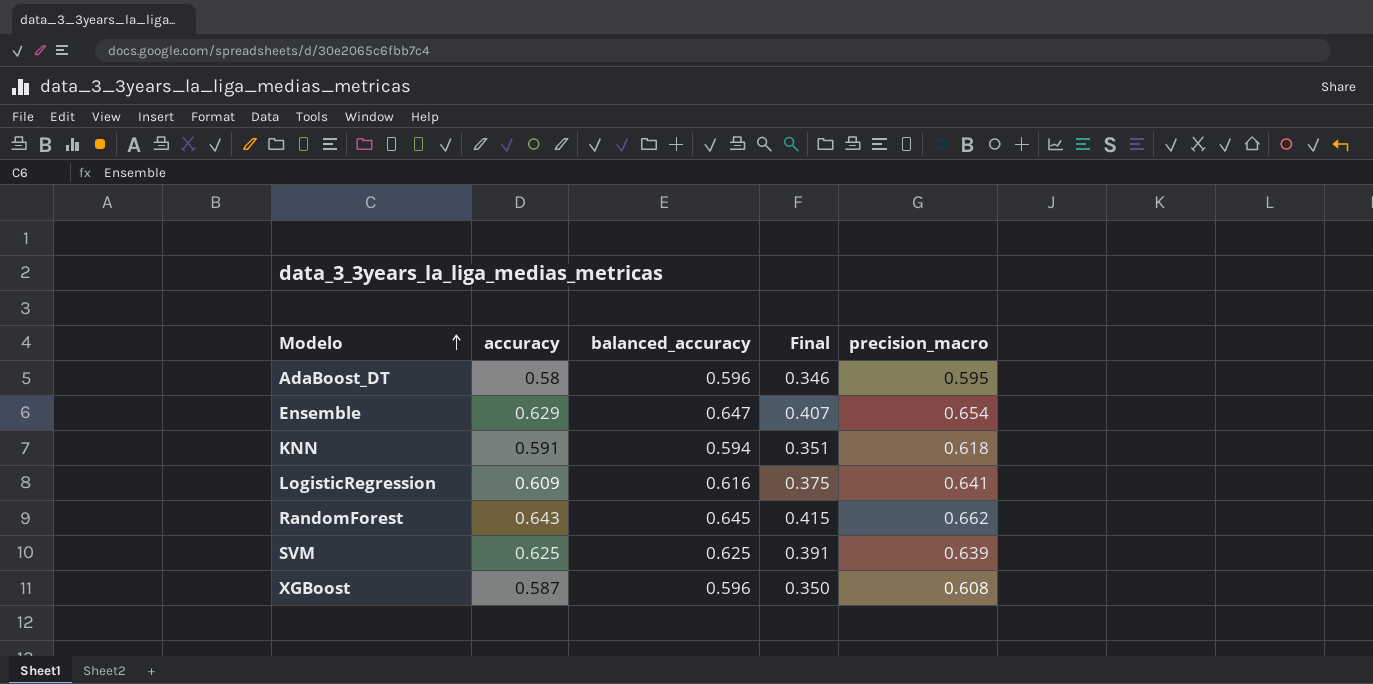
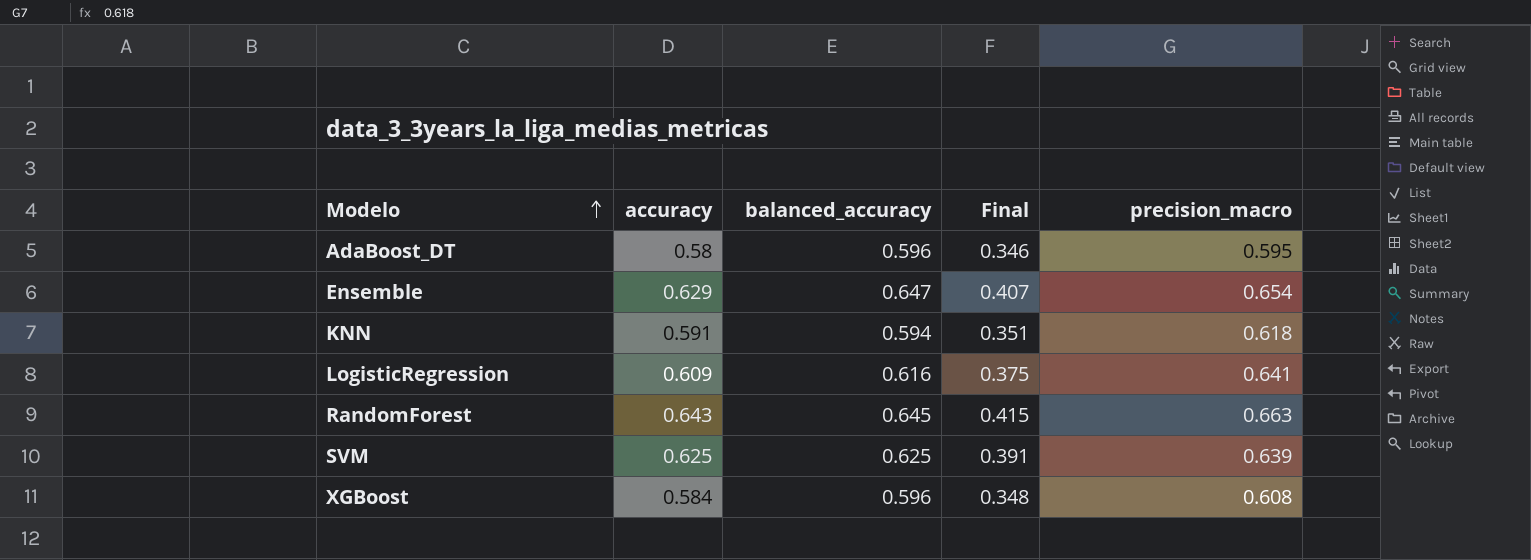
RandomForest | precision_macro: 0.662 -> 0.663
XGBoost | accuracy: 0.587 -> 0.584
XGBoost | Final: 0.350 -> 0.348

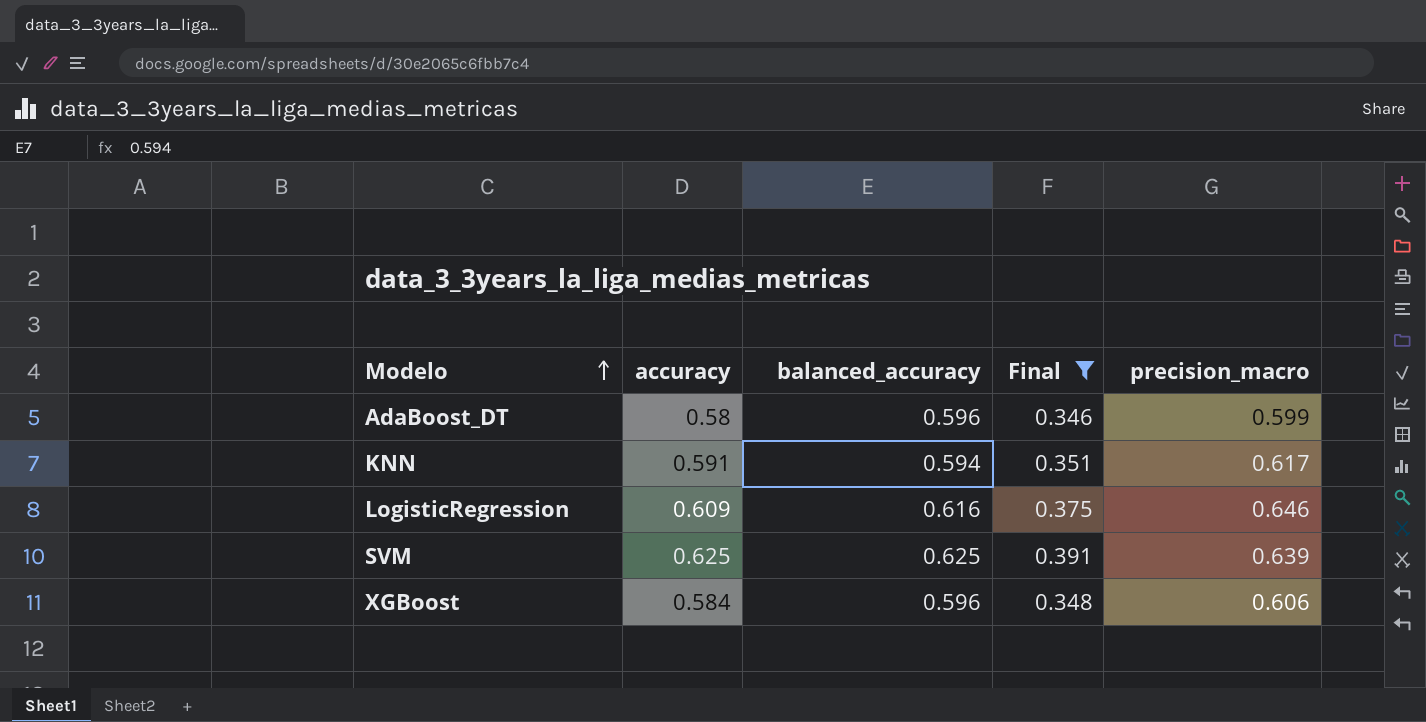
filter: none -> Final <= 0.391
AdaBoost_DT | precision_macro: 0.595 -> 0.599
KNN | precision_macro: 0.618 -> 0.617
LogisticRegression | precision_macro: 0.641 -> 0.646
XGBoost | precision_macro: 0.608 -> 0.606

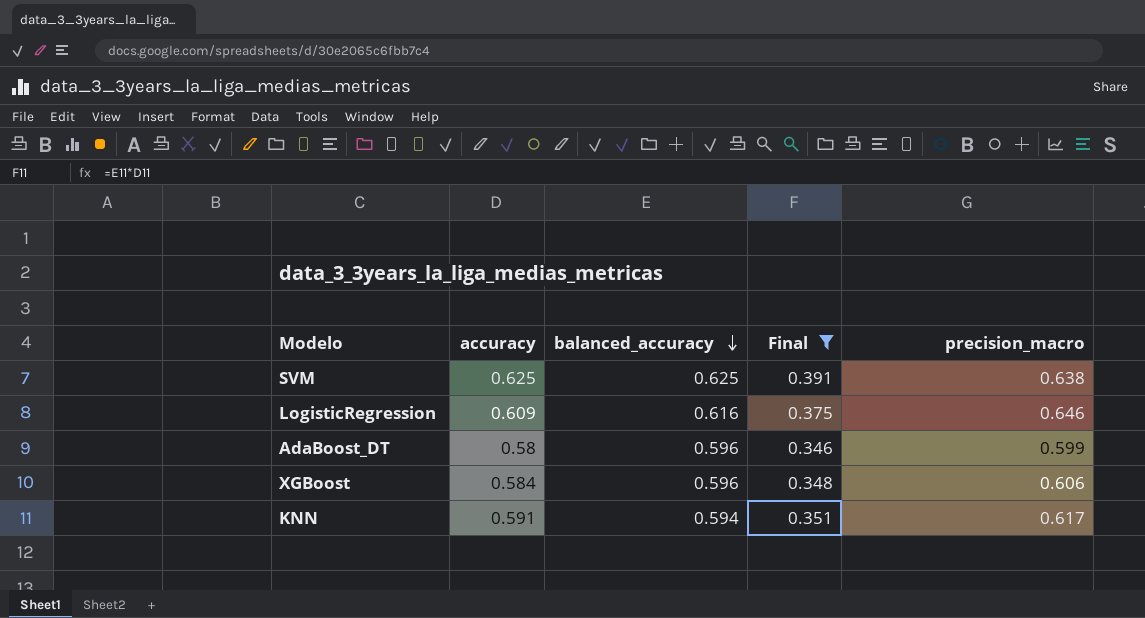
row order: Modelo ascending -> balanced_accuracy descending
SVM | precision_macro: 0.639 -> 0.638

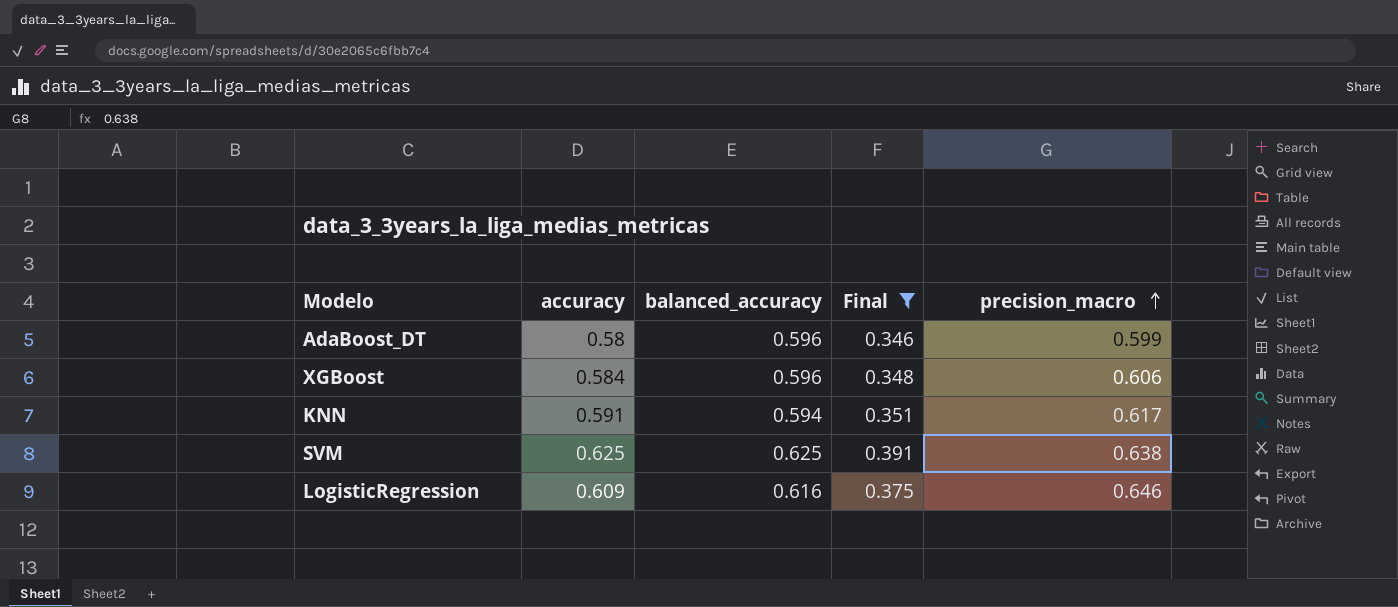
row order: balanced_accuracy descending -> precision_macro ascending

